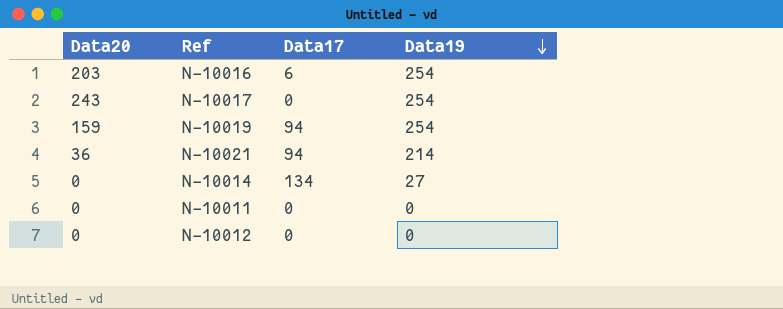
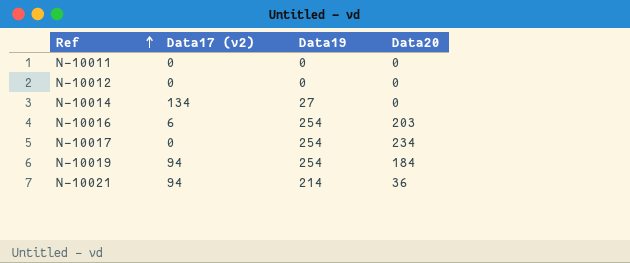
row order: Data19 descending -> Ref ascending
column name: Data17 -> Data17 (v2)
column Data20 | position: 1 -> 4
N-10017 | Data20: 243 -> 234
N-10019 | Data20: 159 -> 184

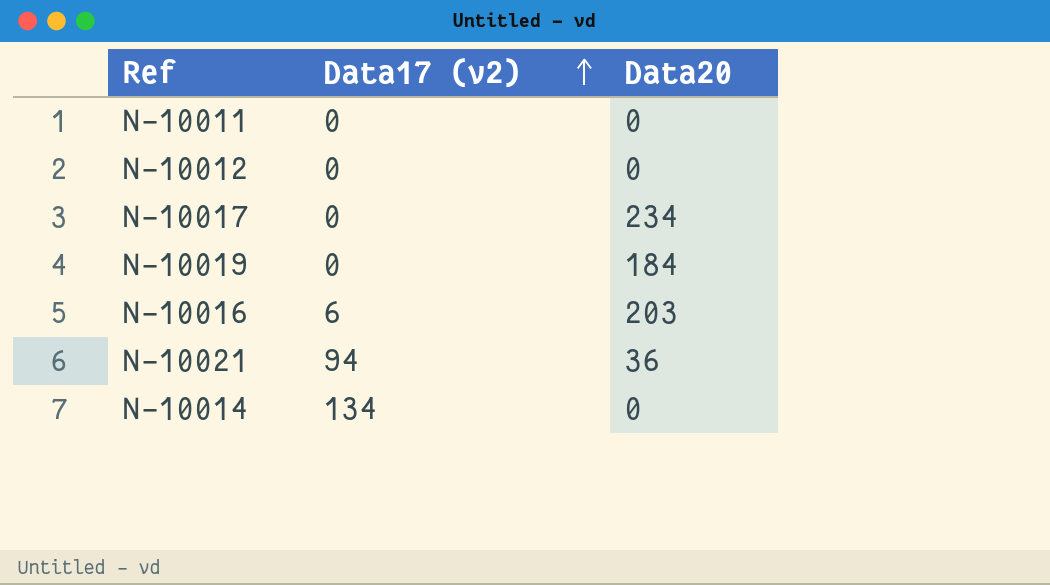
row order: Ref ascending -> Data17 (v2) ascending
column Data19 | position: 3 -> none
N-10019 | Data17 (v2): 94 -> 0

